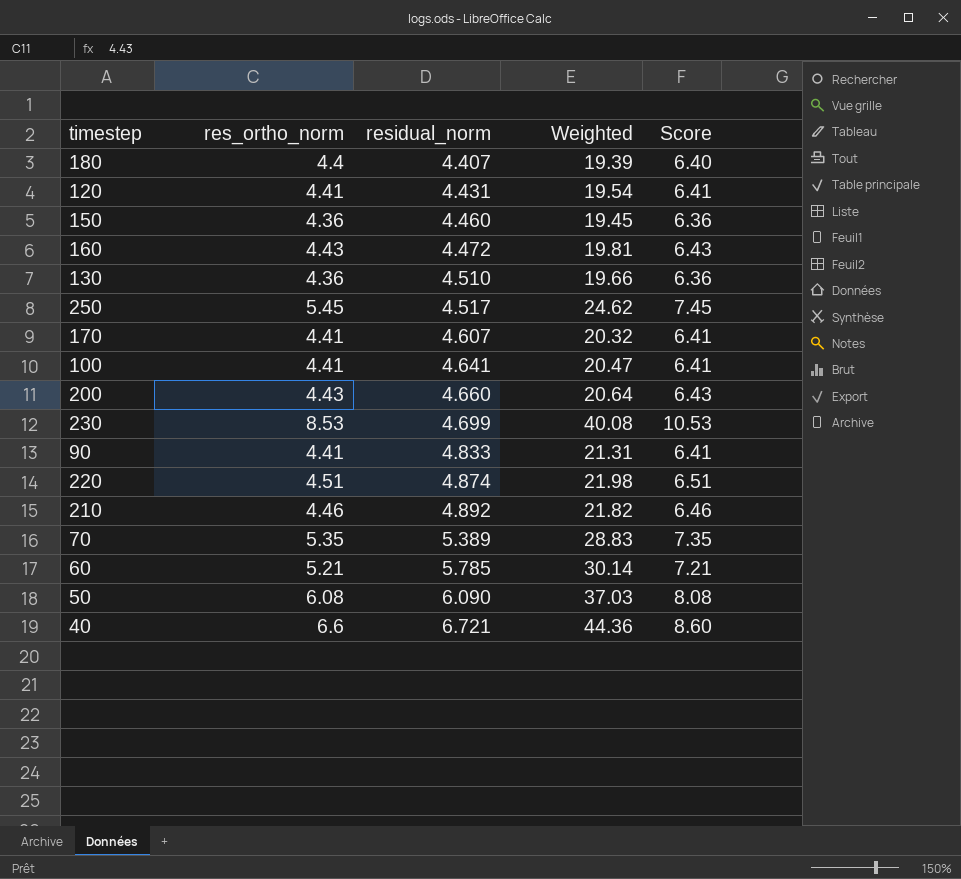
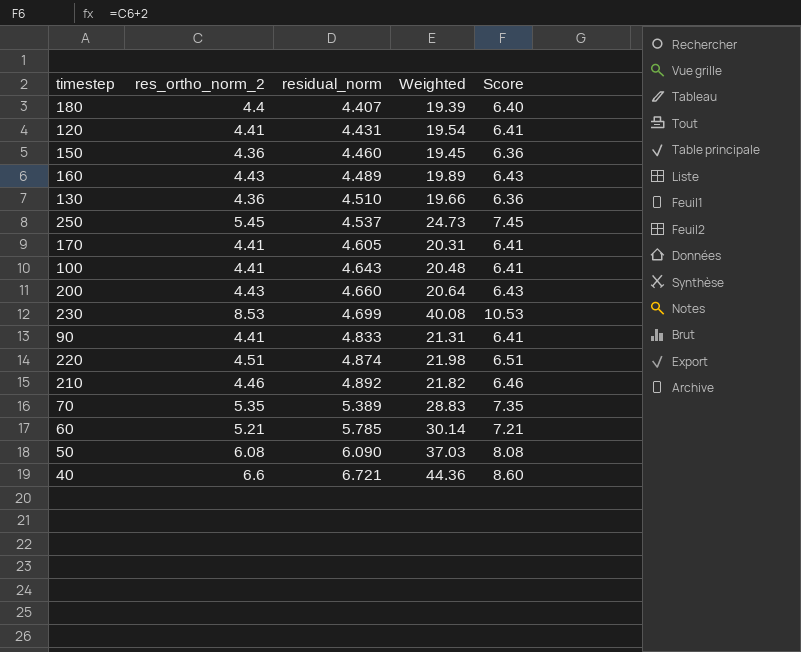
column name: res_ortho_norm -> res_ortho_norm_2
160 | residual_norm: 4.472 -> 4.489
160 | Weighted: 19.81 -> 19.89
250 | residual_norm: 4.517 -> 4.537
250 | Weighted: 24.62 -> 24.73
170 | residual_norm: 4.607 -> 4.605
170 | Weighted: 20.32 -> 20.31
100 | residual_norm: 4.641 -> 4.643
100 | Weighted: 20.47 -> 20.48

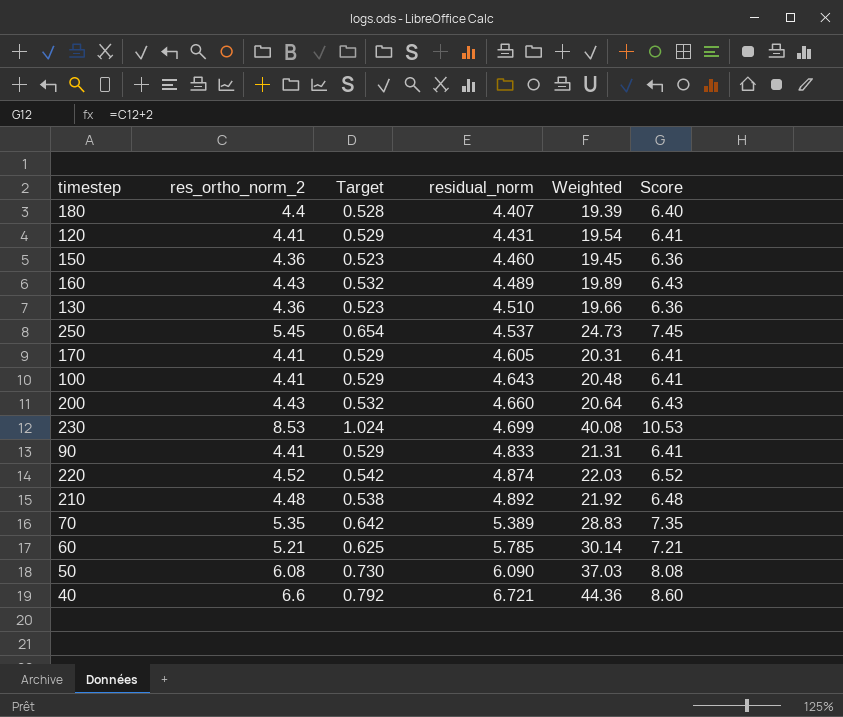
column Target | formula: none -> [res_ortho_norm_2] * 0.12
220 | res_ortho_norm_2: 4.51 -> 4.52
220 | Weighted: 21.98 -> 22.03
220 | Score: 6.51 -> 6.52
210 | res_ortho_norm_2: 4.46 -> 4.48
210 | Weighted: 21.82 -> 21.92
210 | Score: 6.46 -> 6.48

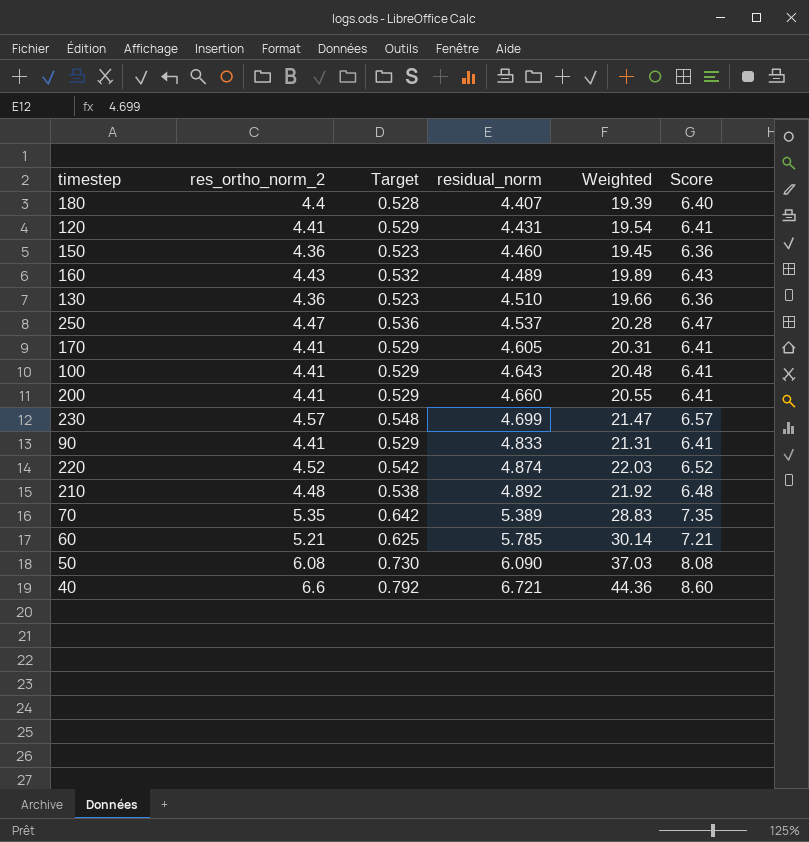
250 | res_ortho_norm_2: 5.45 -> 4.47
250 | Target: 0.654 -> 0.536
250 | Weighted: 24.73 -> 20.28
250 | Score: 7.45 -> 6.47
200 | res_ortho_norm_2: 4.43 -> 4.41
200 | Target: 0.532 -> 0.529
200 | Weighted: 20.64 -> 20.55
200 | Score: 6.43 -> 6.41
230 | res_ortho_norm_2: 8.53 -> 4.57
230 | Target: 1.024 -> 0.548
230 | Weighted: 40.08 -> 21.47
230 | Score: 10.53 -> 6.57

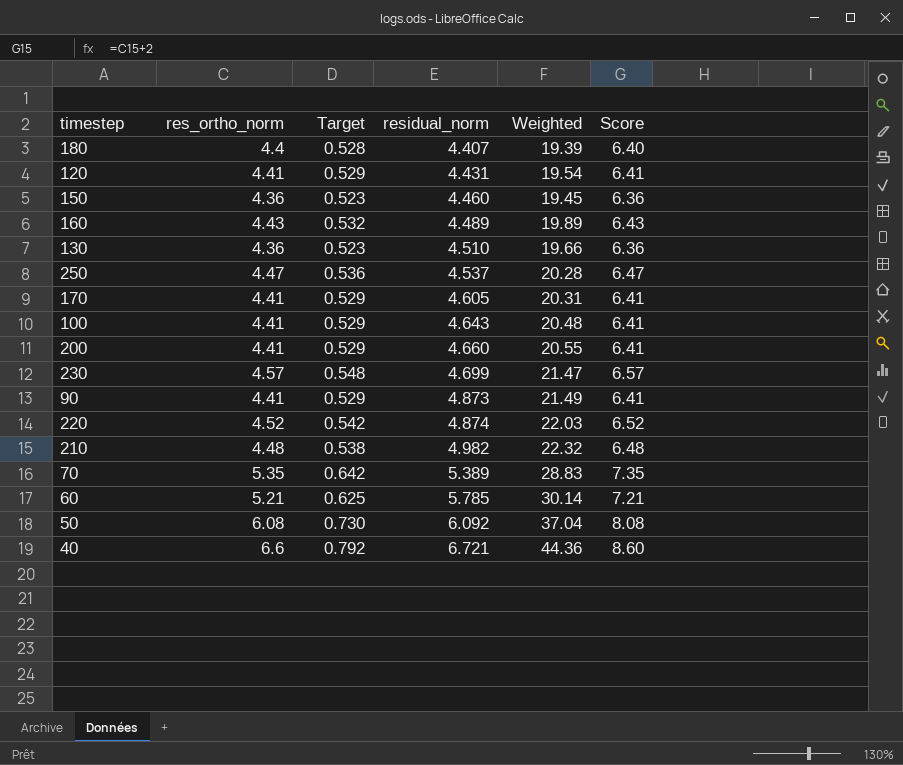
column name: res_ortho_norm_2 -> res_ortho_norm
90 | residual_norm: 4.833 -> 4.873
90 | Weighted: 21.31 -> 21.49
210 | residual_norm: 4.892 -> 4.982
210 | Weighted: 21.92 -> 22.32
50 | residual_norm: 6.090 -> 6.092
50 | Weighted: 37.03 -> 37.04

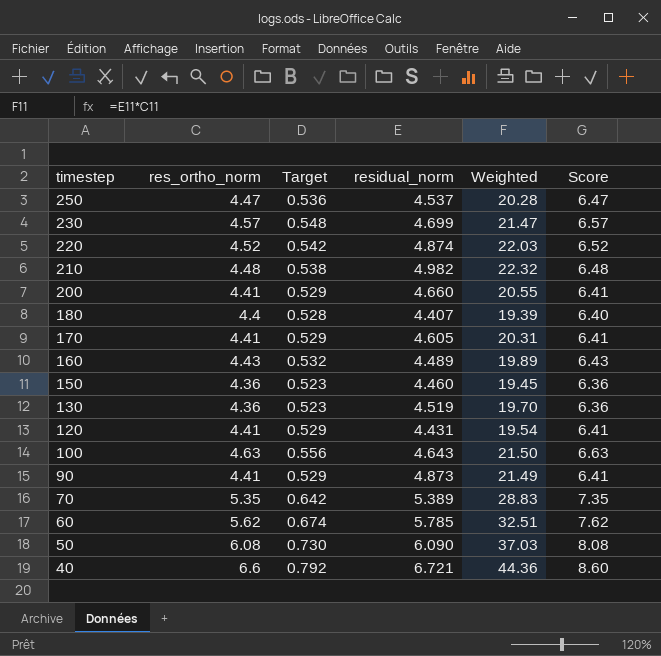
row order: residual_norm ascending -> timestep descending
130 | residual_norm: 4.510 -> 4.519
130 | Weighted: 19.66 -> 19.70
100 | res_ortho_norm: 4.41 -> 4.63
100 | Target: 0.529 -> 0.556
100 | Weighted: 20.48 -> 21.50
100 | Score: 6.41 -> 6.63
60 | res_ortho_norm: 5.21 -> 5.62
60 | Target: 0.625 -> 0.674
60 | Weighted: 30.14 -> 32.51
60 | Score: 7.21 -> 7.62
50 | residual_norm: 6.092 -> 6.090
50 | Weighted: 37.04 -> 37.03

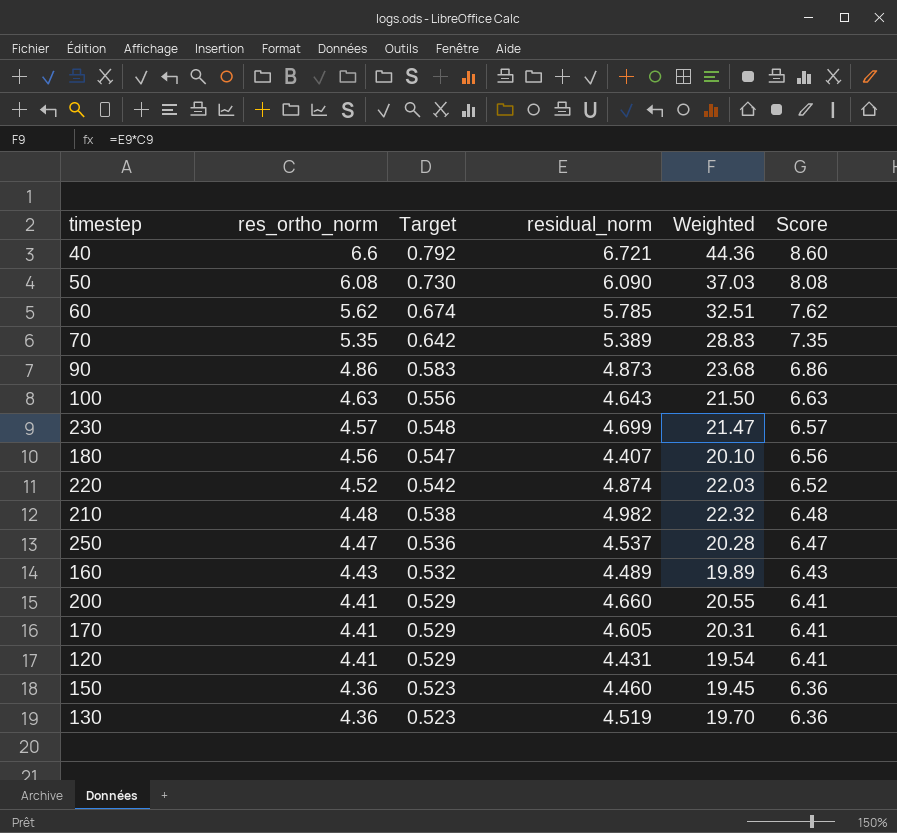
row order: timestep descending -> res_ortho_norm descending
90 | res_ortho_norm: 4.41 -> 4.86
90 | Target: 0.529 -> 0.583
90 | Weighted: 21.49 -> 23.68
90 | Score: 6.41 -> 6.86
180 | res_ortho_norm: 4.4 -> 4.56
180 | Target: 0.528 -> 0.547
180 | Weighted: 19.39 -> 20.10
180 | Score: 6.40 -> 6.56

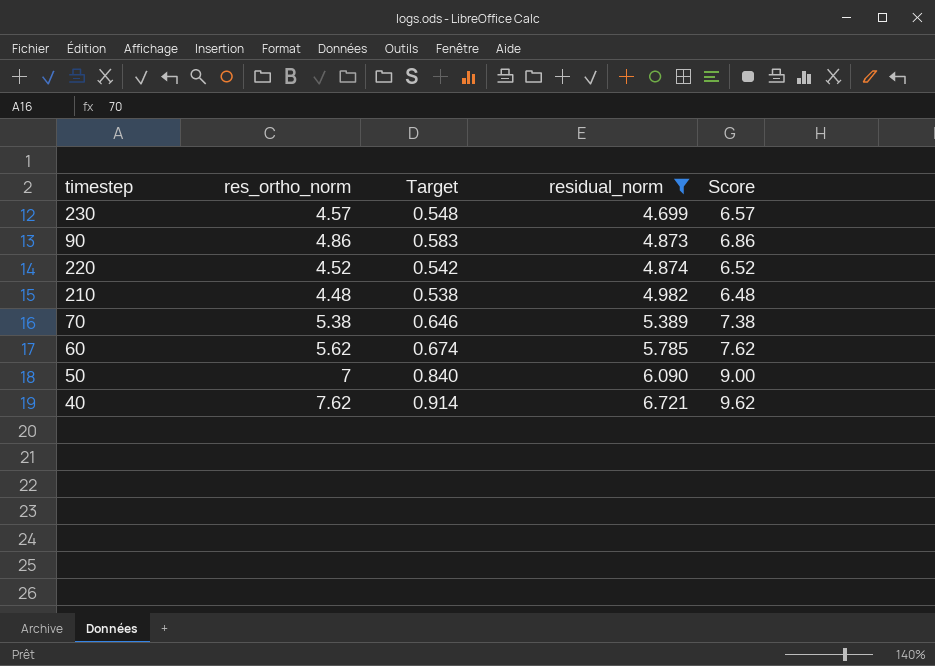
filter: none -> residual_norm >= 4.699
row order: res_ortho_norm descending -> residual_norm ascending
column Weighted | formula: [res_ortho_norm] * [residual_norm] -> none
70 | res_ortho_norm: 5.35 -> 5.38
70 | Target: 0.642 -> 0.646
70 | Score: 7.35 -> 7.38
50 | res_ortho_norm: 6.08 -> 7
50 | Target: 0.730 -> 0.840
50 | Score: 8.08 -> 9.00
40 | res_ortho_norm: 6.6 -> 7.62
40 | Target: 0.792 -> 0.914
40 | Score: 8.60 -> 9.62

